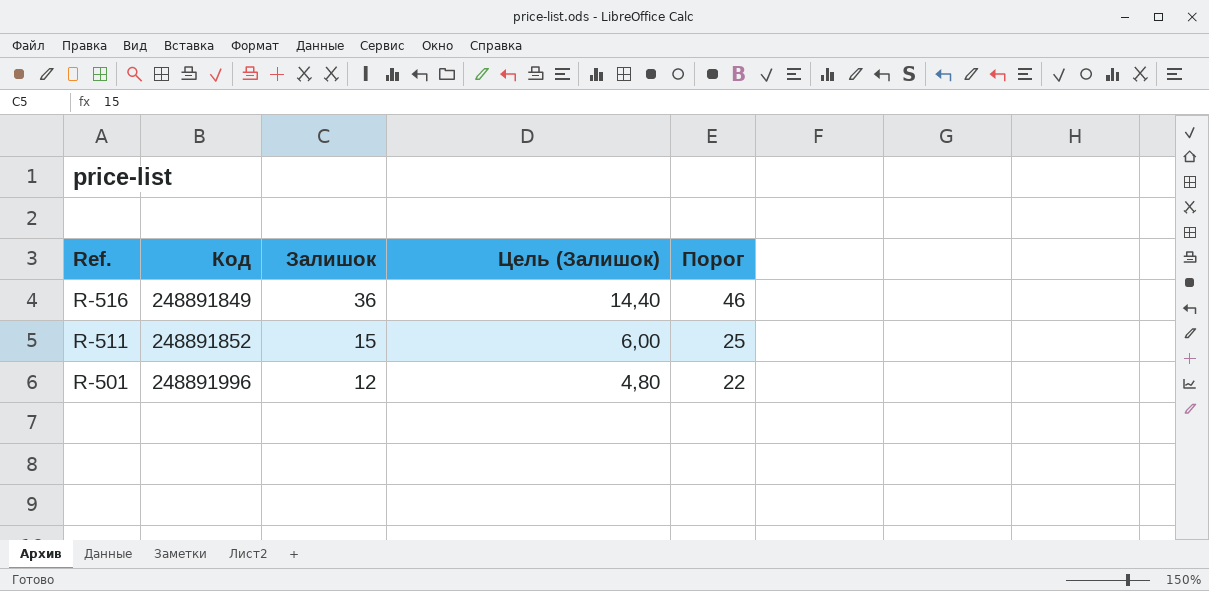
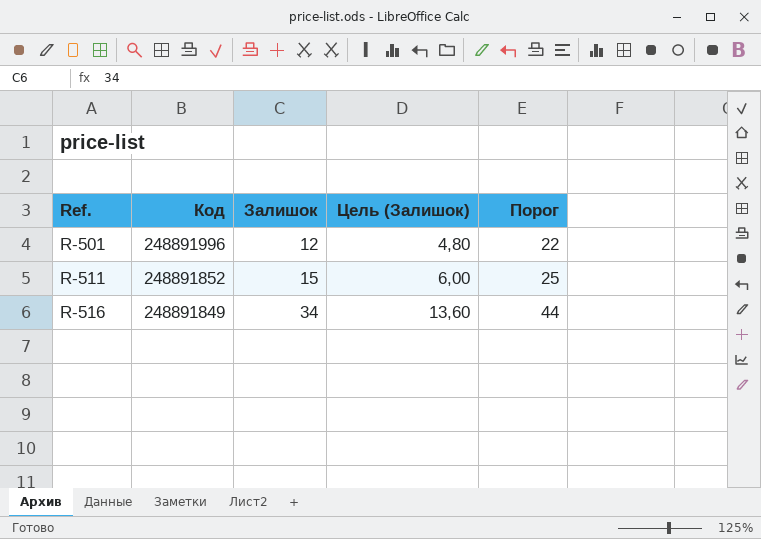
row order: Ref. descending -> Ref. ascending
R-516 | Залишок: 36 -> 34
R-516 | Цель (Залишок): 14,40 -> 13,60
R-516 | Порог: 46 -> 44

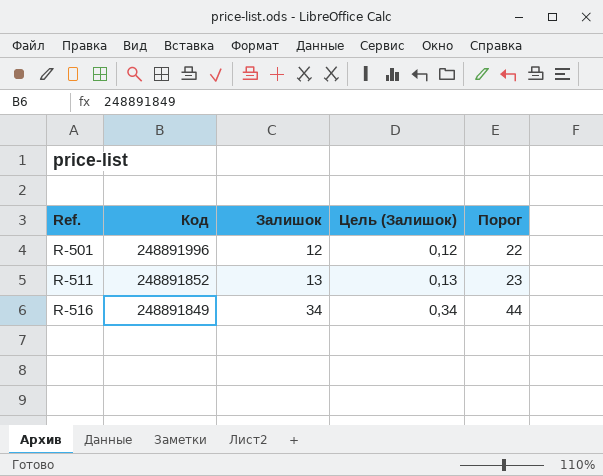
column Цель (Залишок) | formula: [Залишок] * 0,4 -> [Залишок] * 0,01
R-511 | Залишок: 15 -> 13
R-511 | Порог: 25 -> 23

